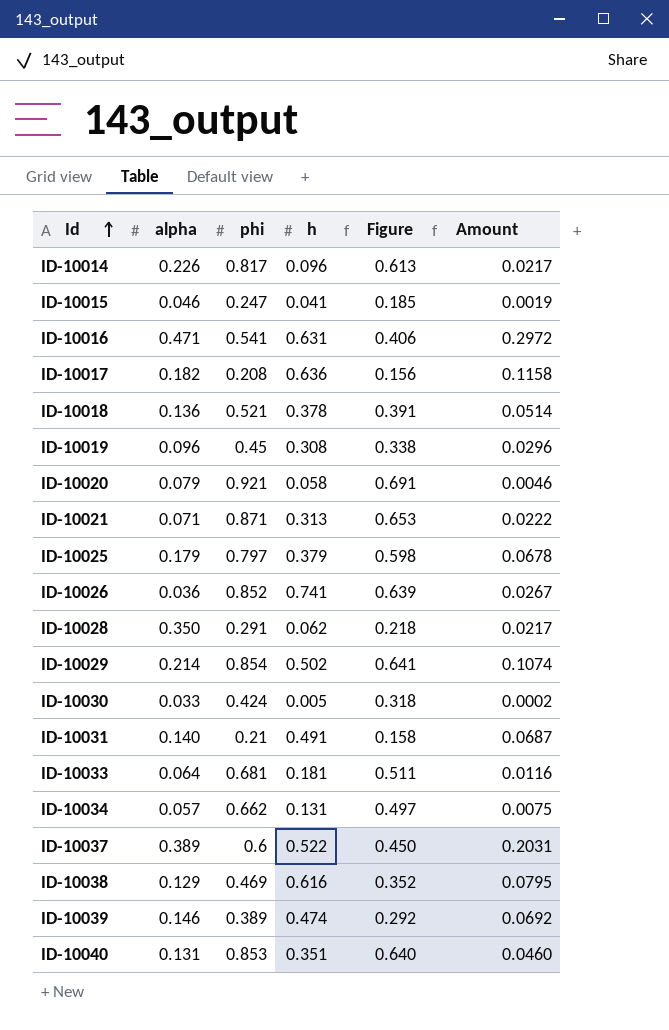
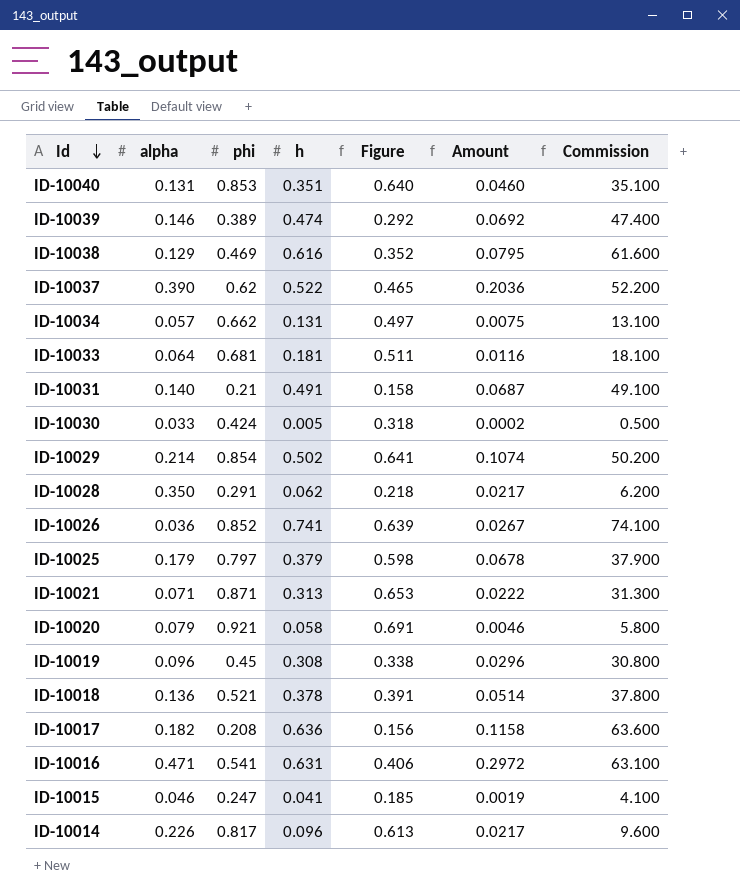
row order: Id ascending -> Id descending
column Commission | formula: none -> [h] * 100
ID-10037 | alpha: 0.389 -> 0.390
ID-10037 | phi: 0.6 -> 0.62
ID-10037 | Figure: 0.450 -> 0.465
ID-10037 | Amount: 0.2031 -> 0.2036

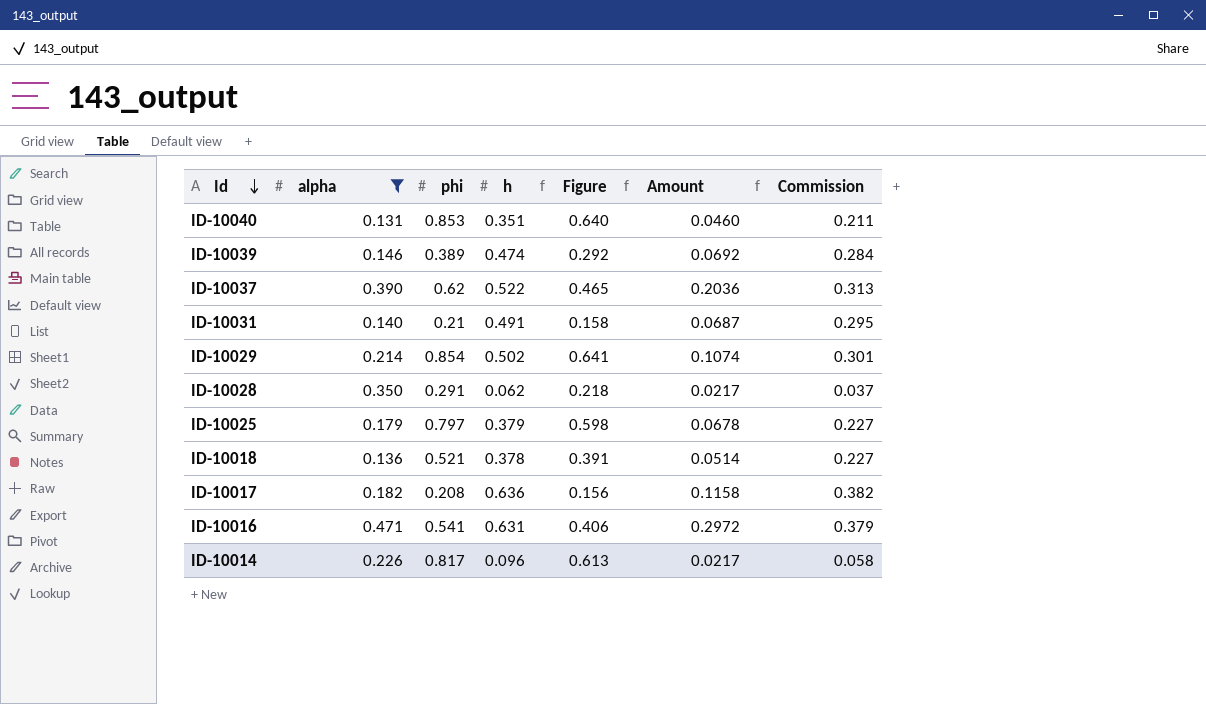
filter: none -> alpha >= 0.131
column Commission | formula: [h] * 100 -> [h] * 0.6

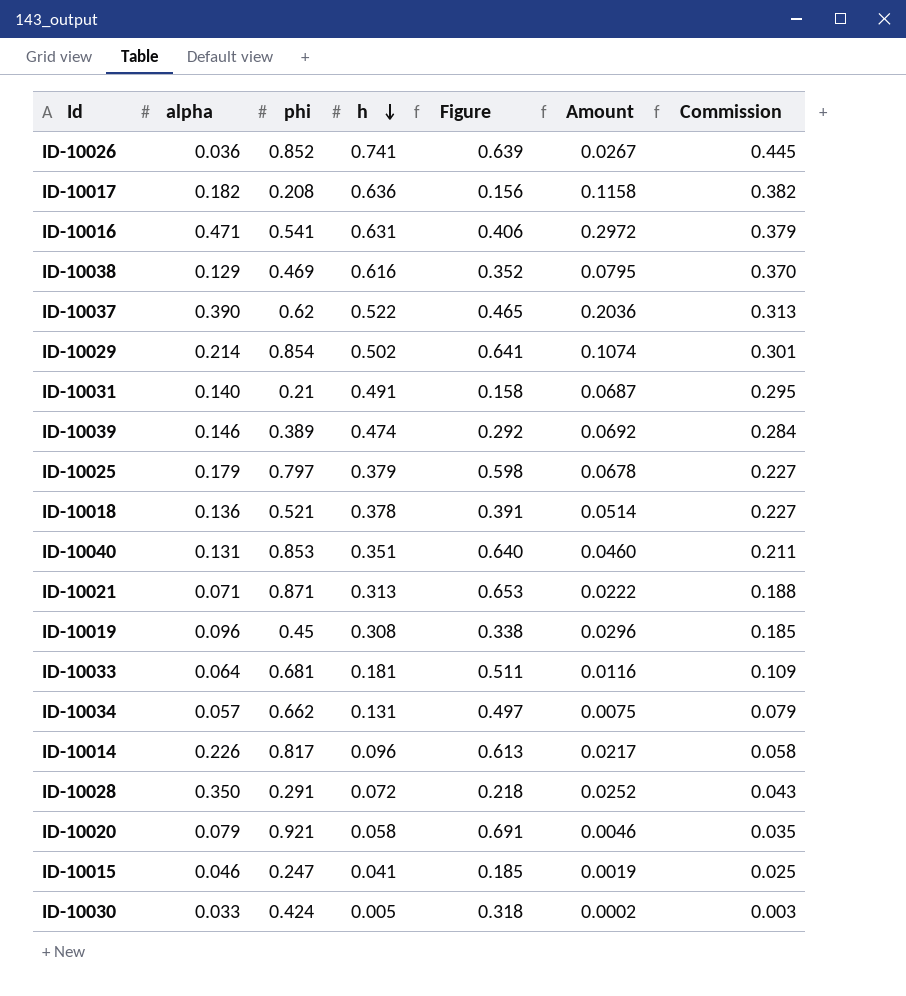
filter: alpha >= 0.131 -> none
row order: Id descending -> h descending
ID-10028 | h: 0.062 -> 0.072
ID-10028 | Amount: 0.0217 -> 0.0252
ID-10028 | Commission: 0.037 -> 0.043

